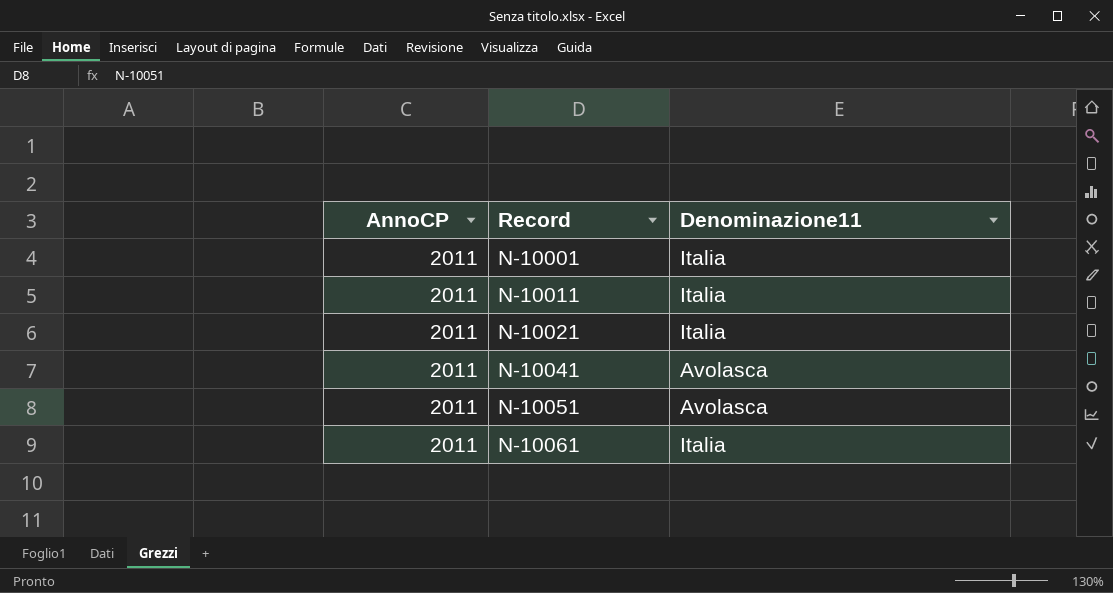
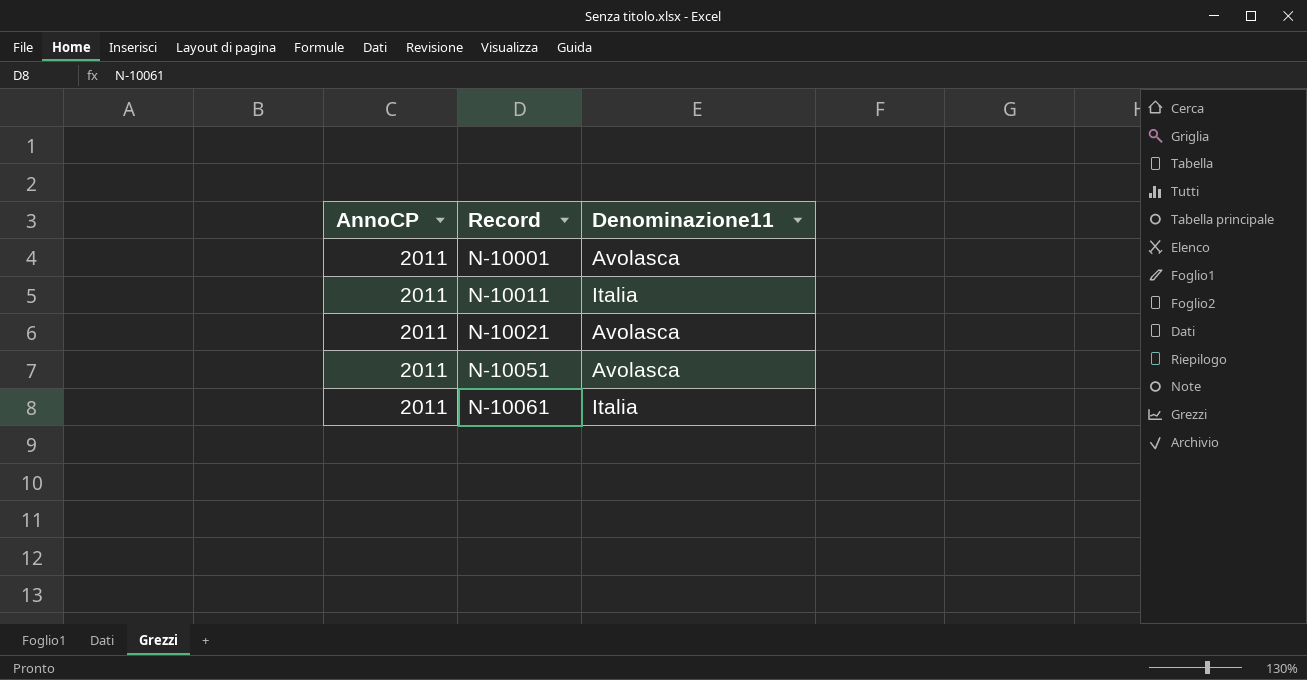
row N-10041: 2011 | Avolasca -> none
N-10001 | Denominazione11: Italia -> Avolasca
N-10021 | Denominazione11: Italia -> Avolasca

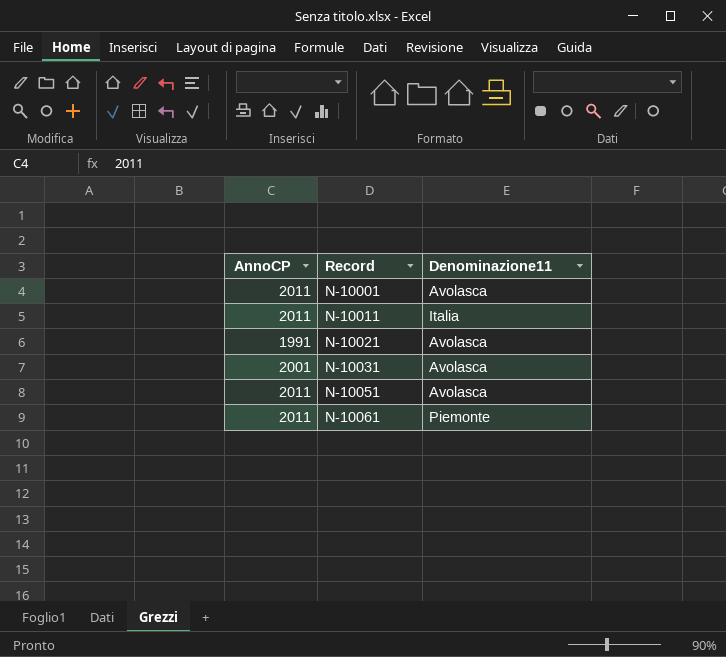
N-10021 | AnnoCP: 2011 -> 1991
row N-10031: none -> 2001 | Avolasca
N-10061 | Denominazione11: Italia -> Piemonte

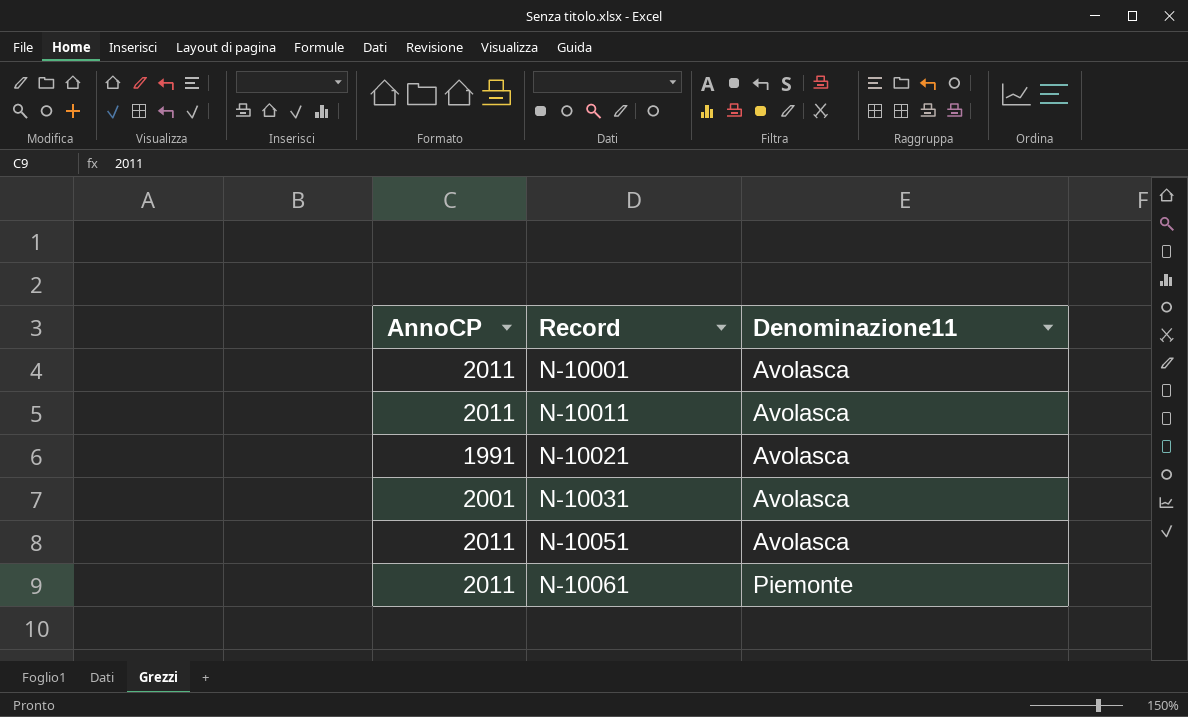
N-10011 | Denominazione11: Italia -> Avolasca

